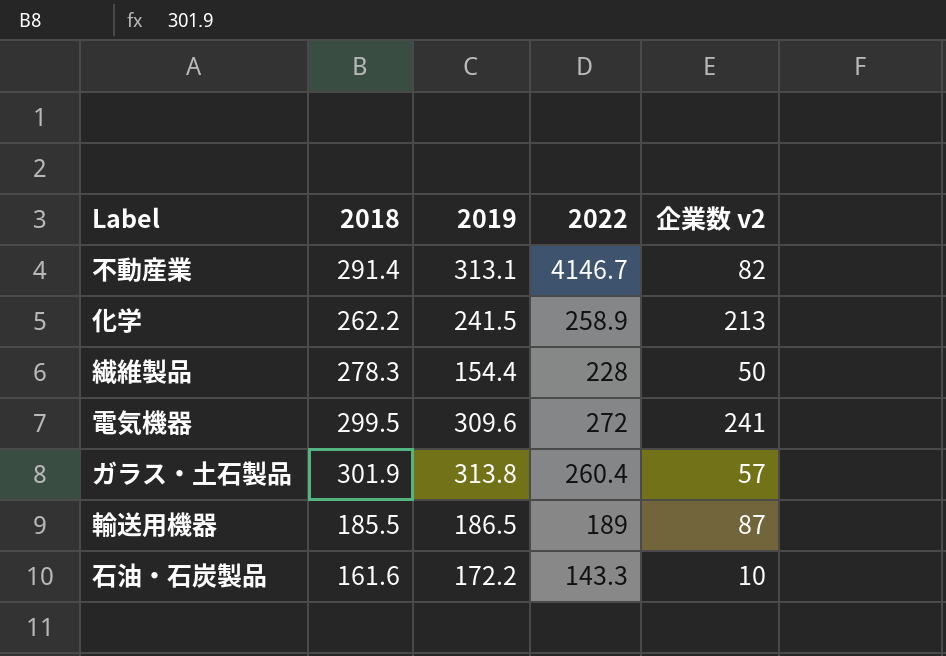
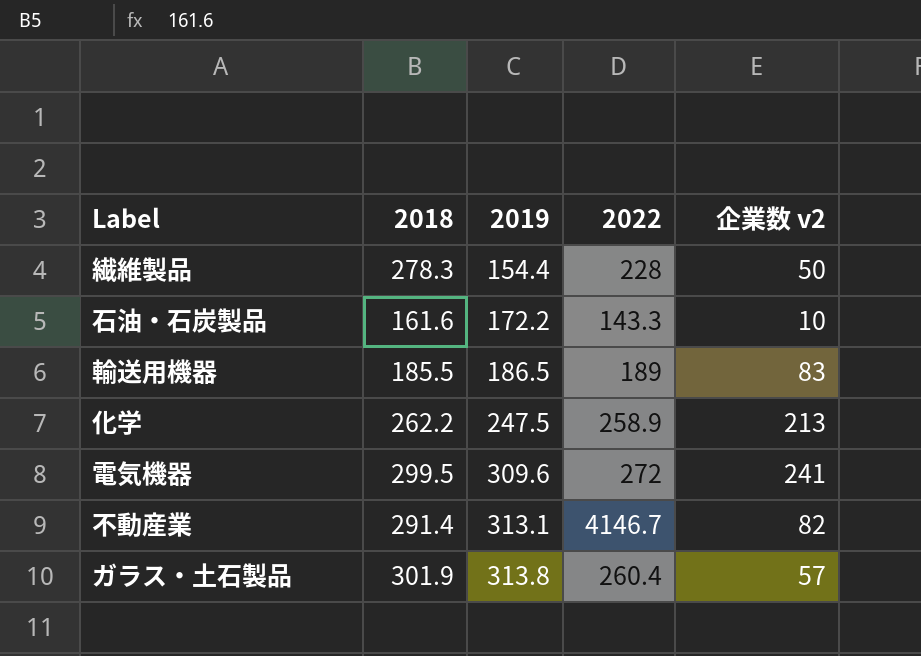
row order: none -> 2019 ascending
輸送用機器 | 企業数 v2: 87 -> 83
化学 | 2019: 241.5 -> 247.5

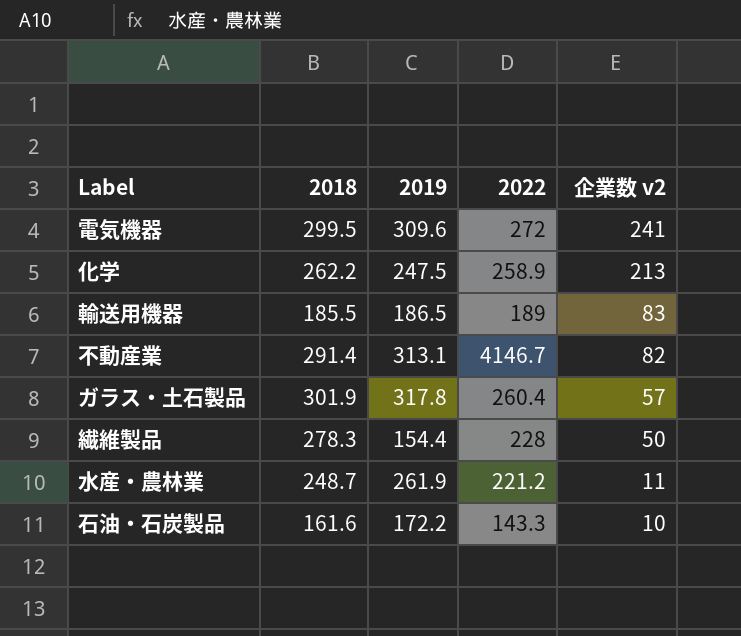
row order: 2019 ascending -> 企業数 v2 descending
ガラス・土石製品 | 2019: 313.8 -> 317.8
row 水産・農林業: none -> 248.7 | 261.9 | 221.2 | 11

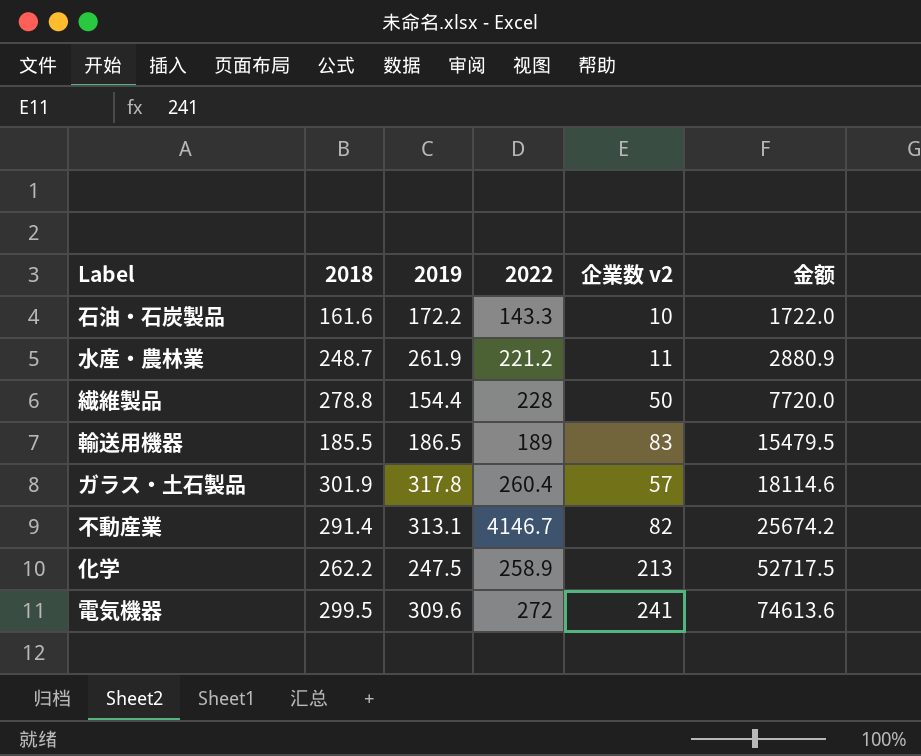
row order: 企業数 v2 descending -> 金额 ascending
column 金额 | formula: none -> [2019] * [企業数 v2]
繊維製品 | 2018: 278.3 -> 278.8

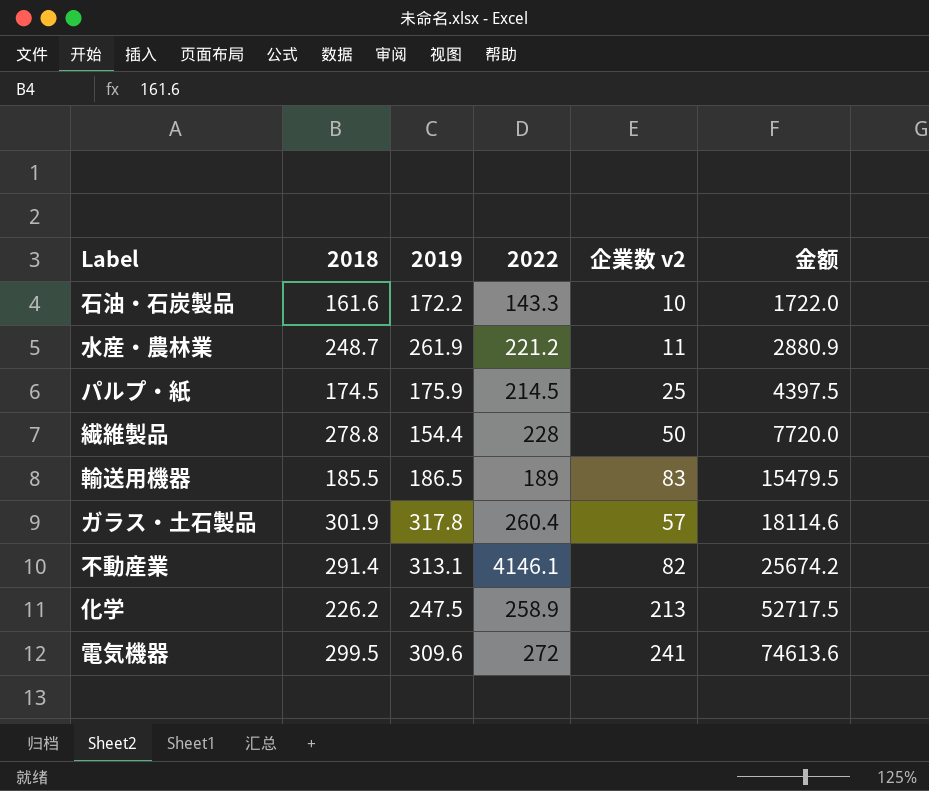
row パルプ・紙: none -> 174.5 | 175.9 | 214.5 | 25 | 4397.5
不動産業 | 2022: 4146.7 -> 4146.1
化学 | 2018: 262.2 -> 226.2

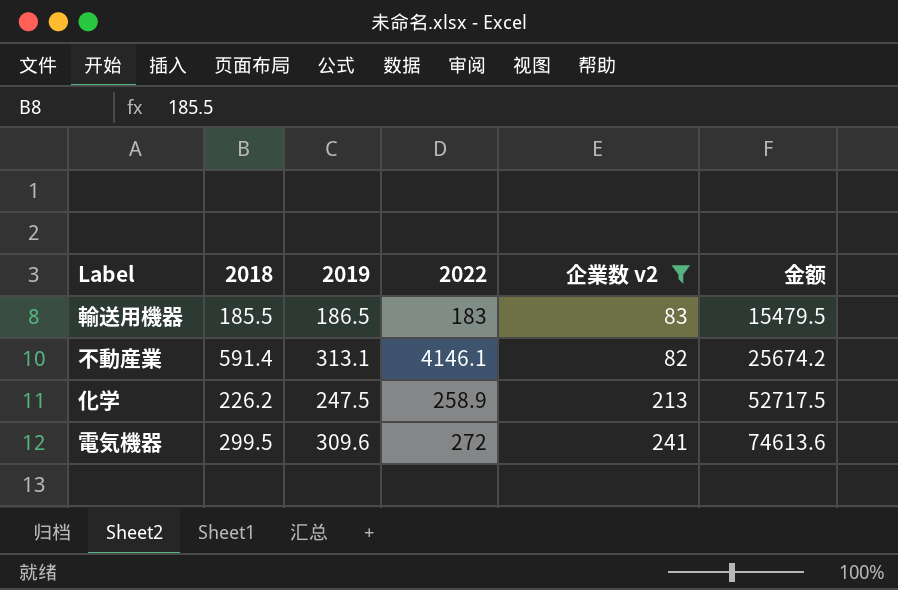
filter: none -> 企業数 v2 >= 82
輸送用機器 | 2022: 189 -> 183
不動産業 | 2018: 291.4 -> 591.4

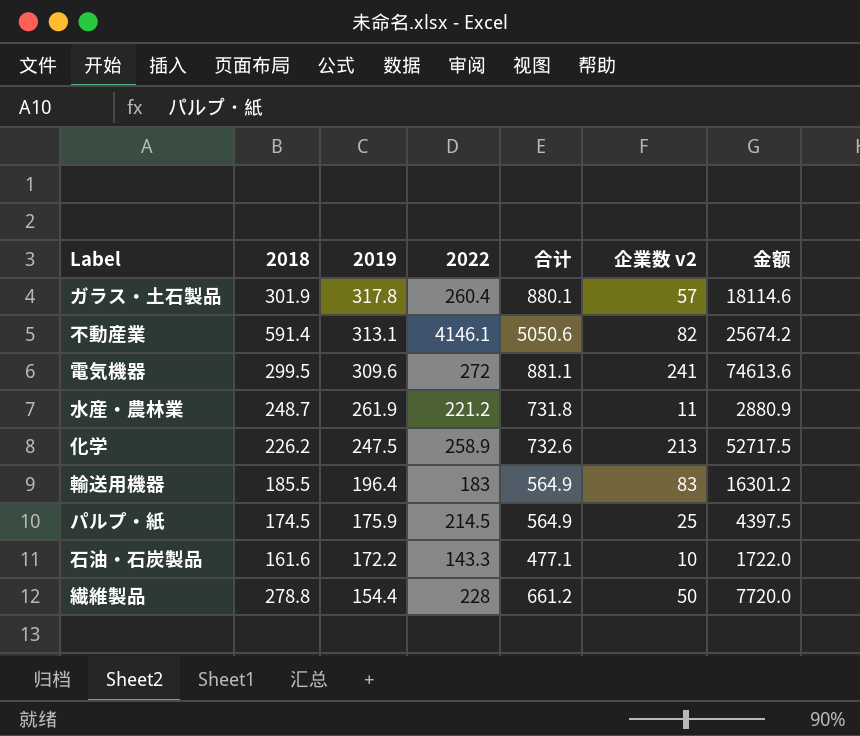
filter: 企業数 v2 >= 82 -> none
row order: 金额 ascending -> 2019 descending
column 合计 | formula: none -> [2018] + [2019] + [2022]
輸送用機器 | 2019: 186.5 -> 196.4
輸送用機器 | 金额: 15479.5 -> 16301.2

